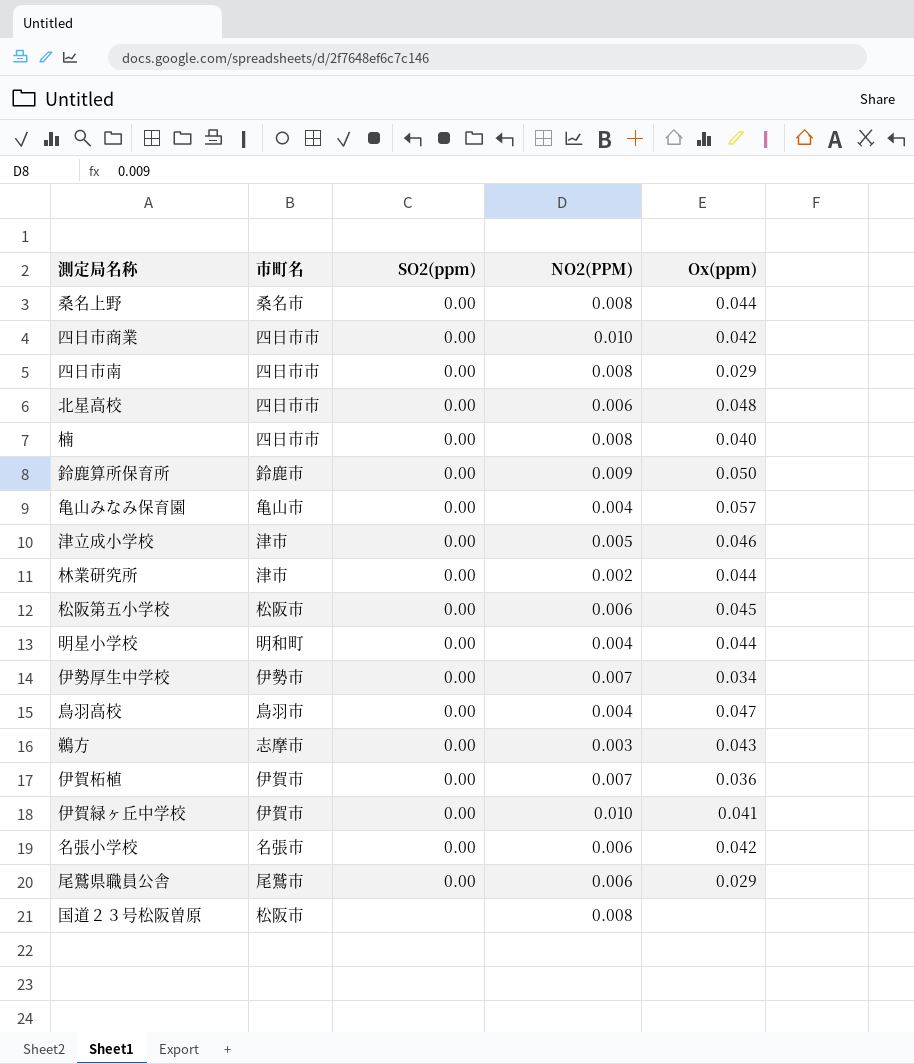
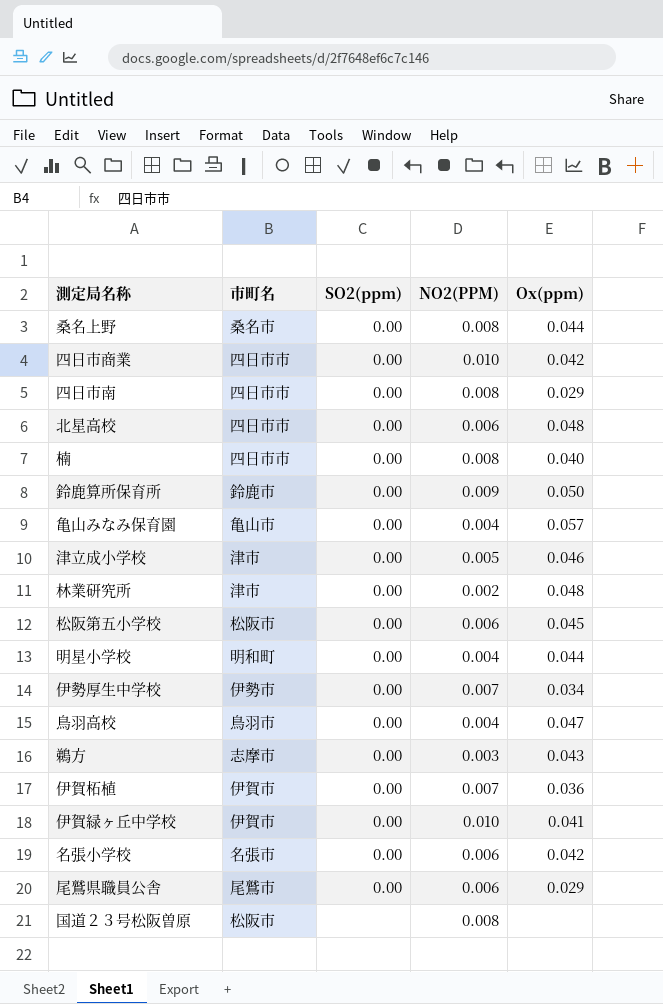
林業研究所 | Ox(ppm): 0.044 -> 0.048

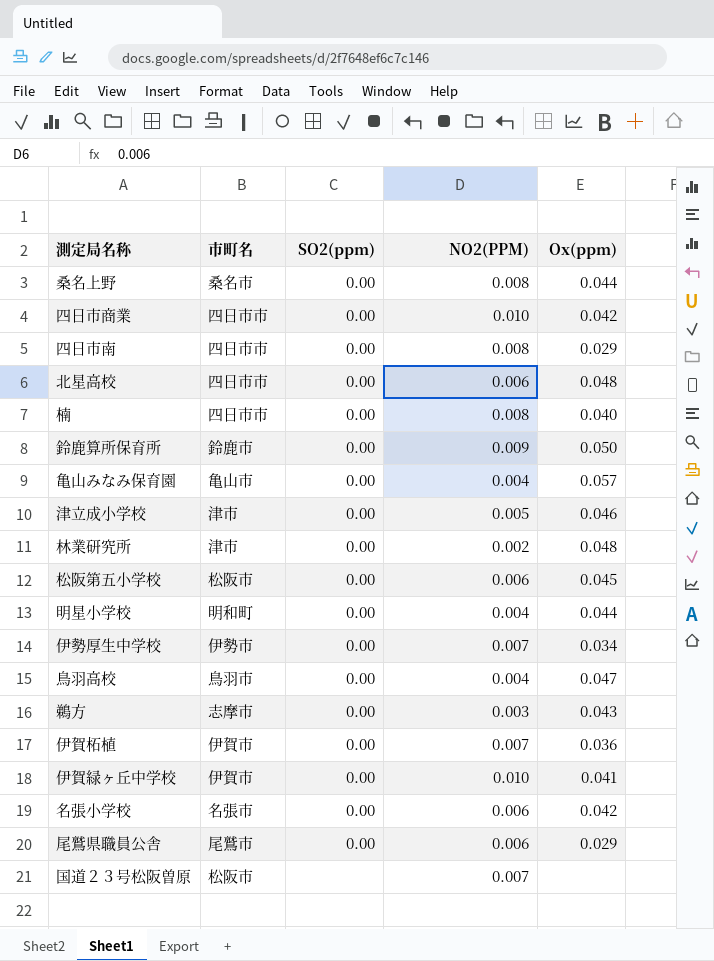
国道２３号松阪曽原 | NO2(PPM): 0.008 -> 0.007

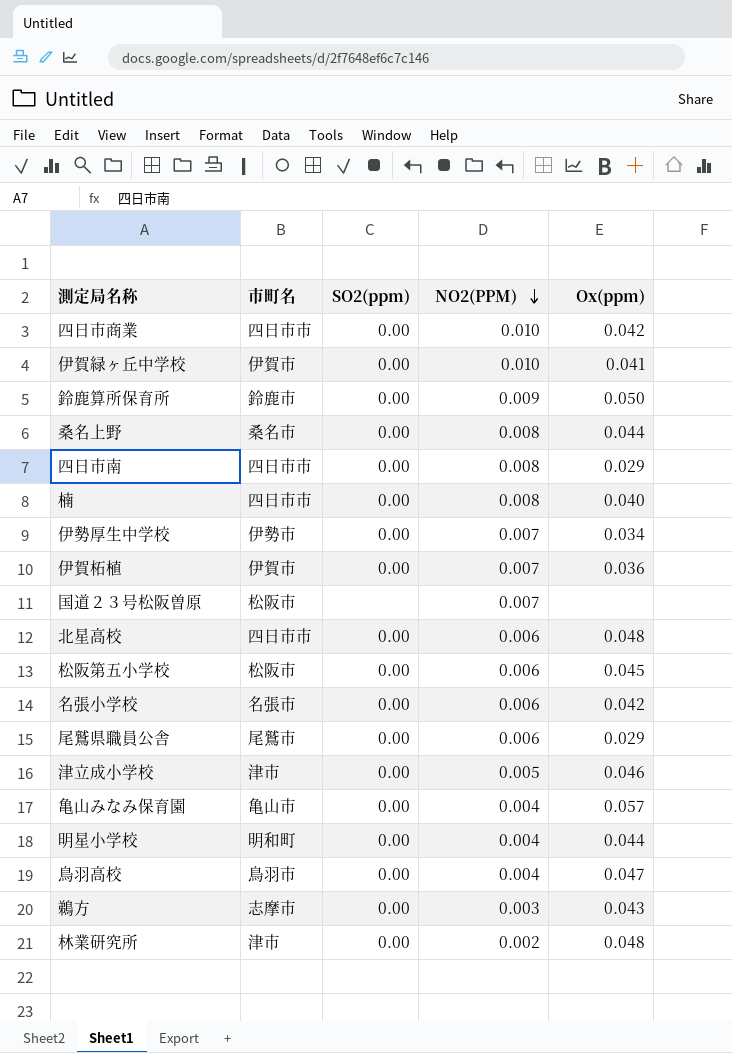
row order: none -> NO2(PPM) descending

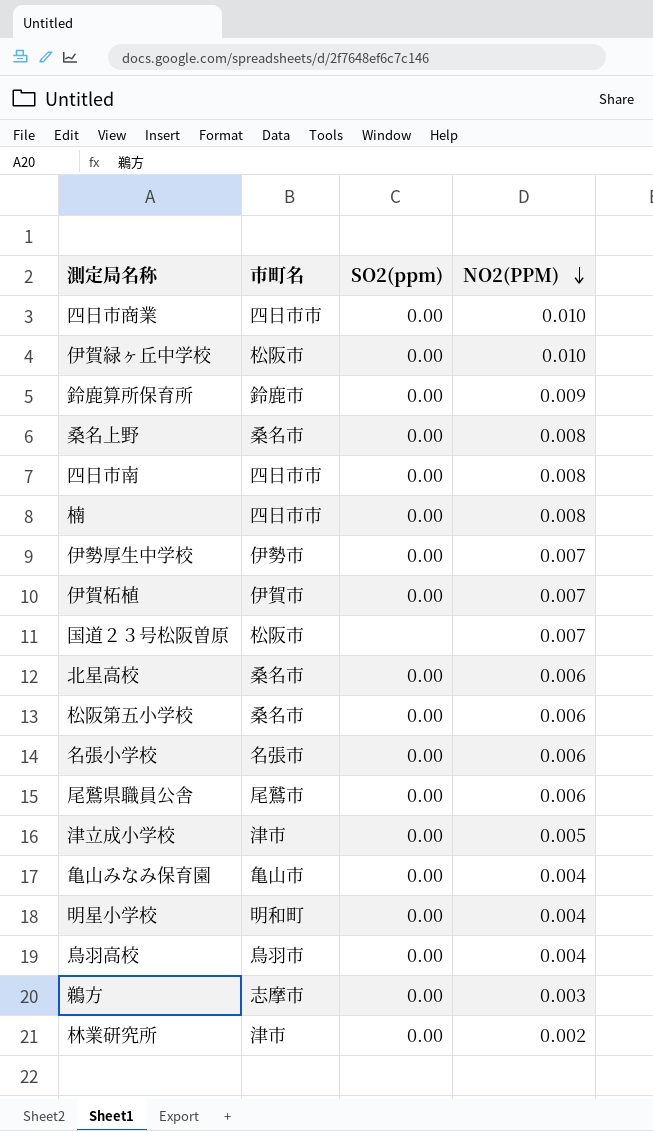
column Ox(ppm) | position: 5 -> none
伊賀緑ヶ丘中学校 | 市町名: 伊賀市 -> 松阪市
北星高校 | 市町名: 四日市市 -> 桑名市
松阪第五小学校 | 市町名: 松阪市 -> 桑名市

